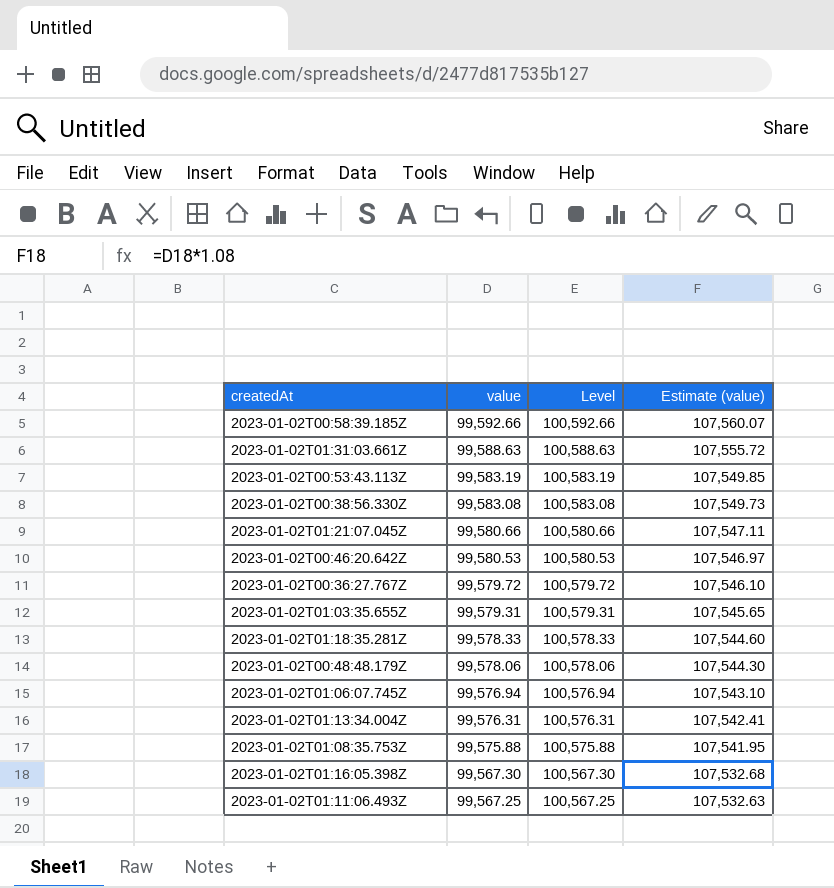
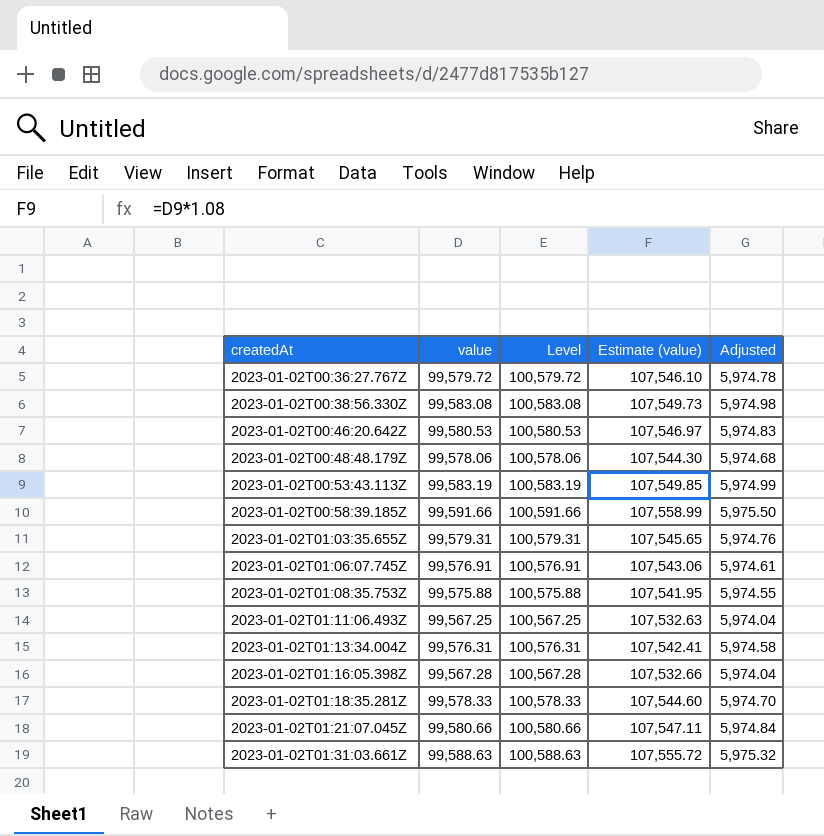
row order: value descending -> createdAt ascending
column Adjusted | formula: none -> [value] * 0.06
2023-01-02T00:58:39.185Z | value: 99,592.66 -> 99,591.66
2023-01-02T00:58:39.185Z | Level: 100,592.66 -> 100,591.66
2023-01-02T00:58:39.185Z | Estimate (value): 107,560.07 -> 107,558.99
2023-01-02T01:06:07.745Z | value: 99,576.94 -> 99,576.91
2023-01-02T01:06:07.745Z | Level: 100,576.94 -> 100,576.91
2023-01-02T01:06:07.745Z | Estimate (value): 107,543.10 -> 107,543.06
2023-01-02T01:16:05.398Z | value: 99,567.30 -> 99,567.28
2023-01-02T01:16:05.398Z | Level: 100,567.30 -> 100,567.28
2023-01-02T01:16:05.398Z | Estimate (value): 107,532.68 -> 107,532.66

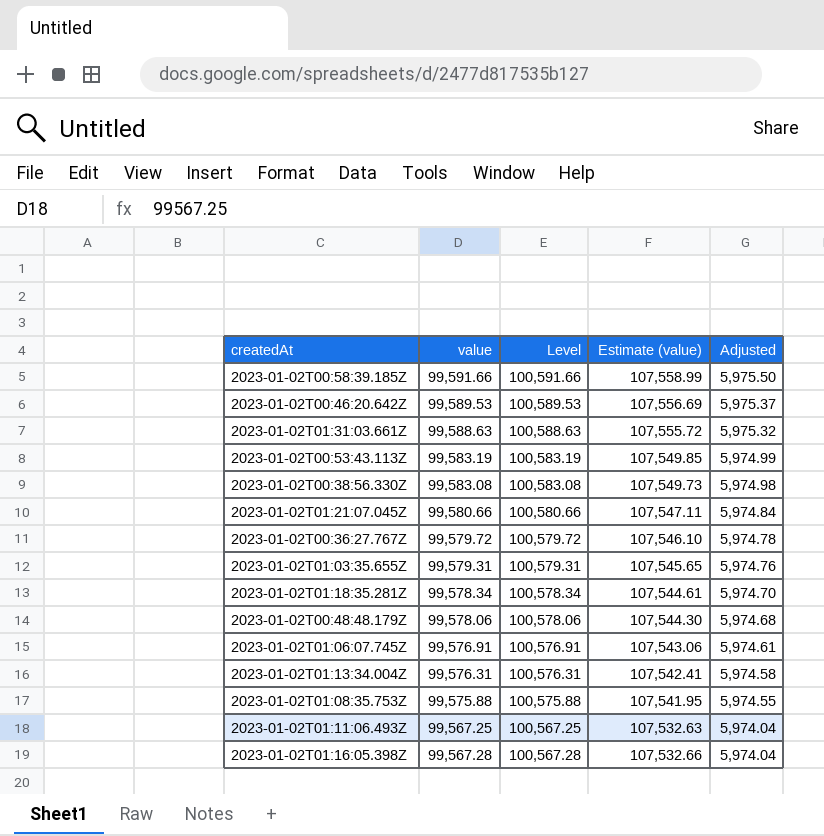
row order: createdAt ascending -> Adjusted descending
2023-01-02T00:46:20.642Z | value: 99,580.53 -> 99,589.53
2023-01-02T00:46:20.642Z | Level: 100,580.53 -> 100,589.53
2023-01-02T00:46:20.642Z | Estimate (value): 107,546.97 -> 107,556.69
2023-01-02T00:46:20.642Z | Adjusted: 5,974.83 -> 5,975.37
2023-01-02T01:18:35.281Z | value: 99,578.33 -> 99,578.34
2023-01-02T01:18:35.281Z | Level: 100,578.33 -> 100,578.34
2023-01-02T01:18:35.281Z | Estimate (value): 107,544.60 -> 107,544.61

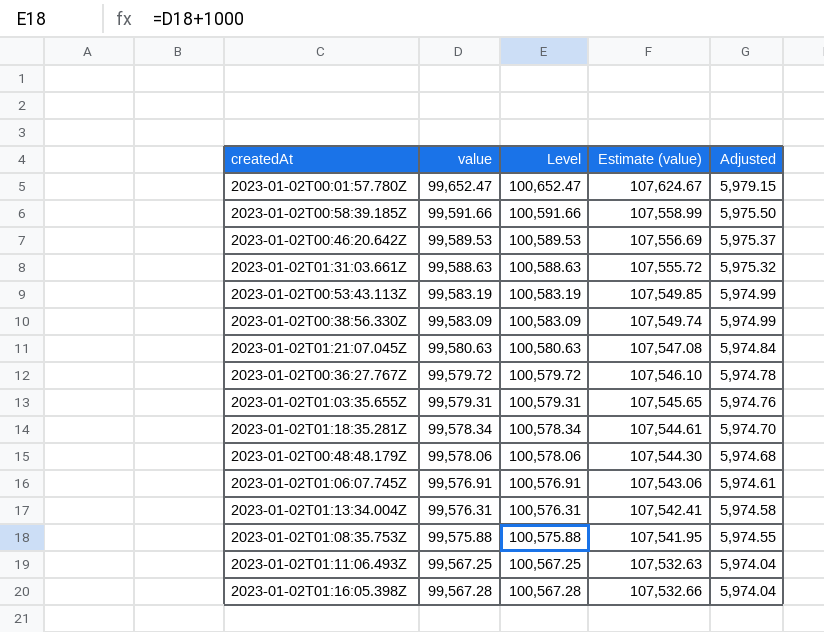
row 2023-01-02T00:01:57.780Z: none -> 99,652.47 | 100,652.47 | 107,624.67 | 5,979.15
2023-01-02T00:38:56.330Z | value: 99,583.08 -> 99,583.09
2023-01-02T00:38:56.330Z | Level: 100,583.08 -> 100,583.09
2023-01-02T00:38:56.330Z | Estimate (value): 107,549.73 -> 107,549.74
2023-01-02T00:38:56.330Z | Adjusted: 5,974.98 -> 5,974.99
2023-01-02T01:21:07.045Z | value: 99,580.66 -> 99,580.63
2023-01-02T01:21:07.045Z | Level: 100,580.66 -> 100,580.63
2023-01-02T01:21:07.045Z | Estimate (value): 107,547.11 -> 107,547.08

